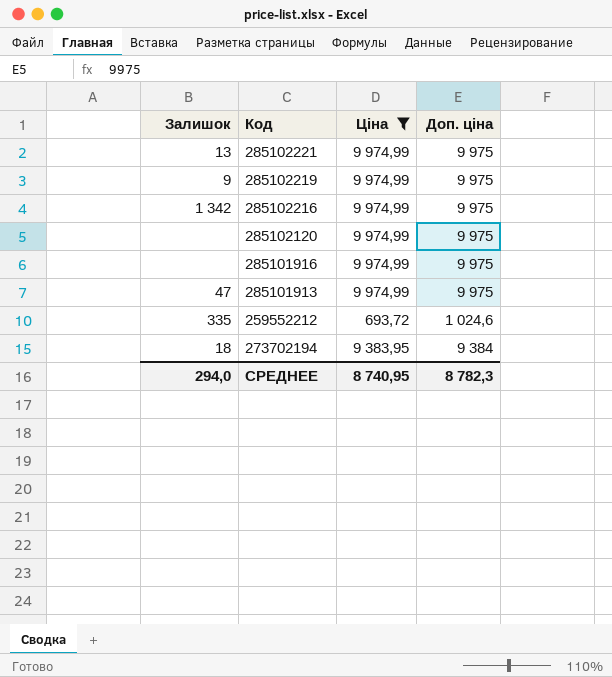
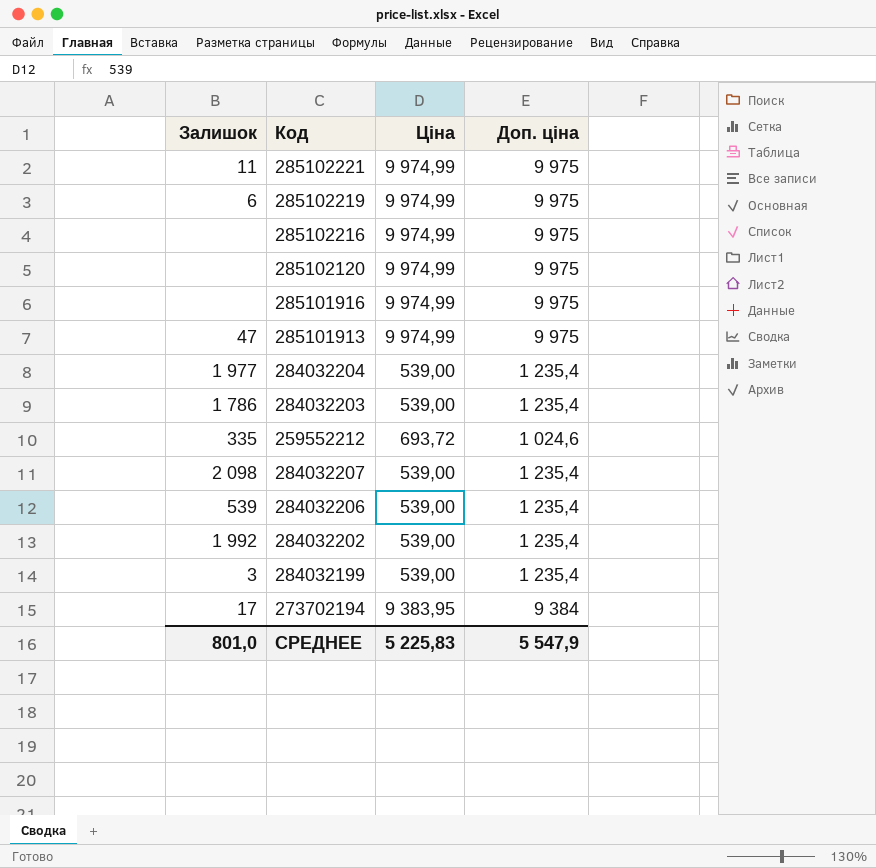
filter: Ціна != 539,00 -> none
285102221 | Залишок: 13 -> 11
285102219 | Залишок: 9 -> 6
285102216 | Залишок: 1 342 -> none
273702194 | Залишок: 18 -> 17
СРЕДНЕЕ | Залишок: 294,0 -> 801,0
СРЕДНЕЕ | Ціна: 8 740,95 -> 5 225,83
СРЕДНЕЕ | Доп. ціна: 8 782,3 -> 5 547,9

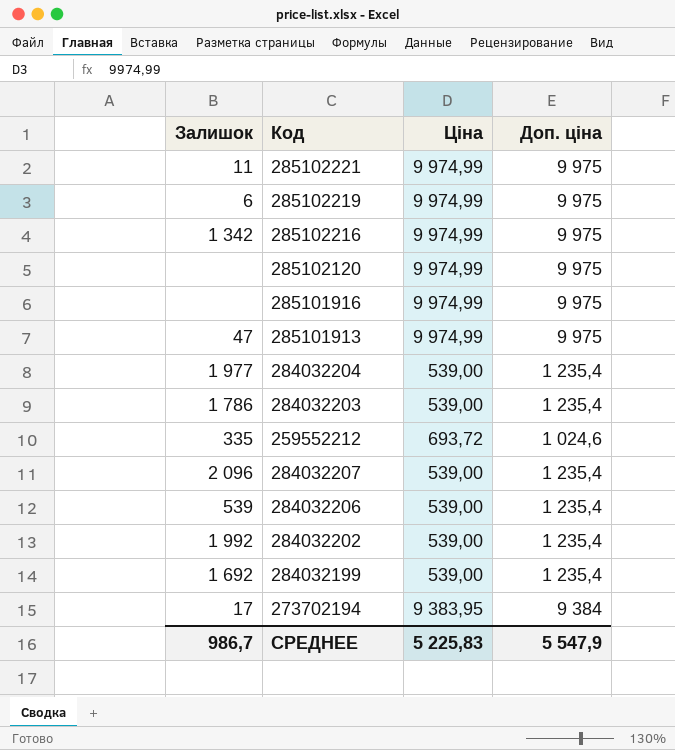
285102216 | Залишок: none -> 1 342
284032207 | Залишок: 2 098 -> 2 096
284032199 | Залишок: 3 -> 1 692
СРЕДНЕЕ | Залишок: 801,0 -> 986,7

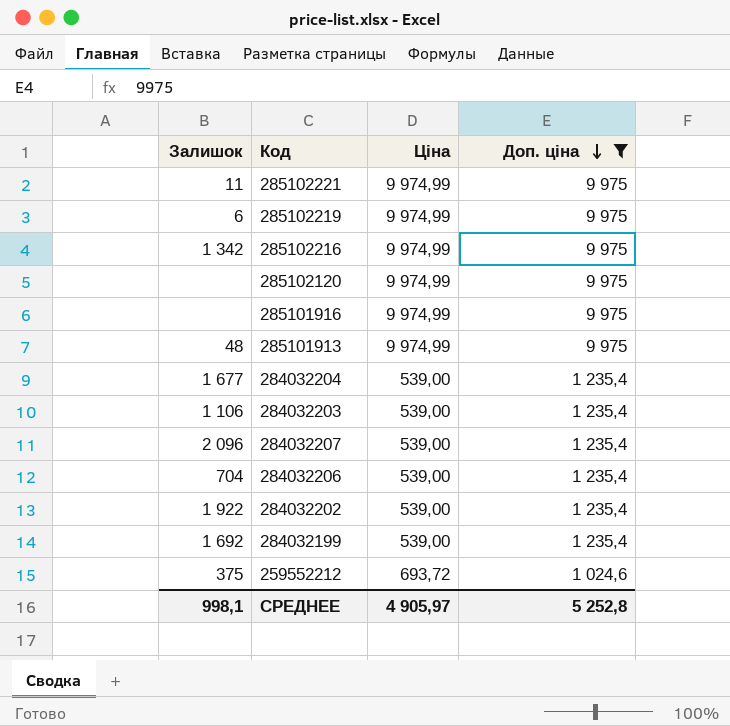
filter: none -> Доп. ціна != 9 384
row order: none -> Доп. ціна descending
285101913 | Залишок: 47 -> 48
284032204 | Залишок: 1 977 -> 1 677
284032203 | Залишок: 1 786 -> 1 106
284032206 | Залишок: 539 -> 704
284032202 | Залишок: 1 992 -> 1 922
259552212 | Залишок: 335 -> 375
СРЕДНЕЕ | Залишок: 986,7 -> 998,1
СРЕДНЕЕ | Ціна: 5 225,83 -> 4 905,97
СРЕДНЕЕ | Доп. ціна: 5 547,9 -> 5 252,8

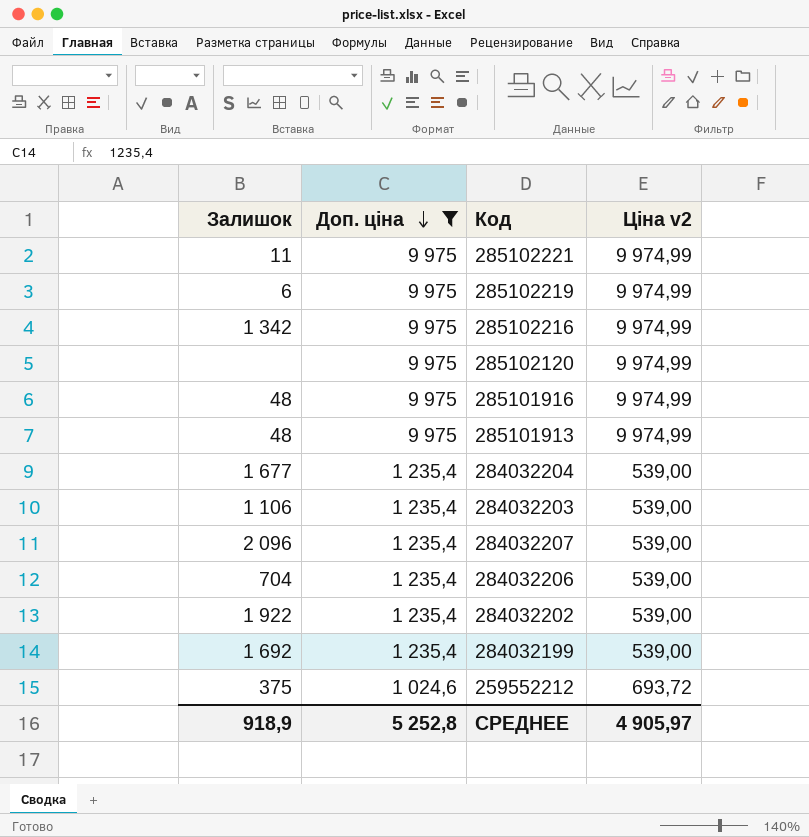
column Доп. ціна | position: 4 -> 2
column name: Ціна -> Ціна v2
285101916 | Залишок: none -> 48
СРЕДНЕЕ | Залишок: 998,1 -> 918,9

